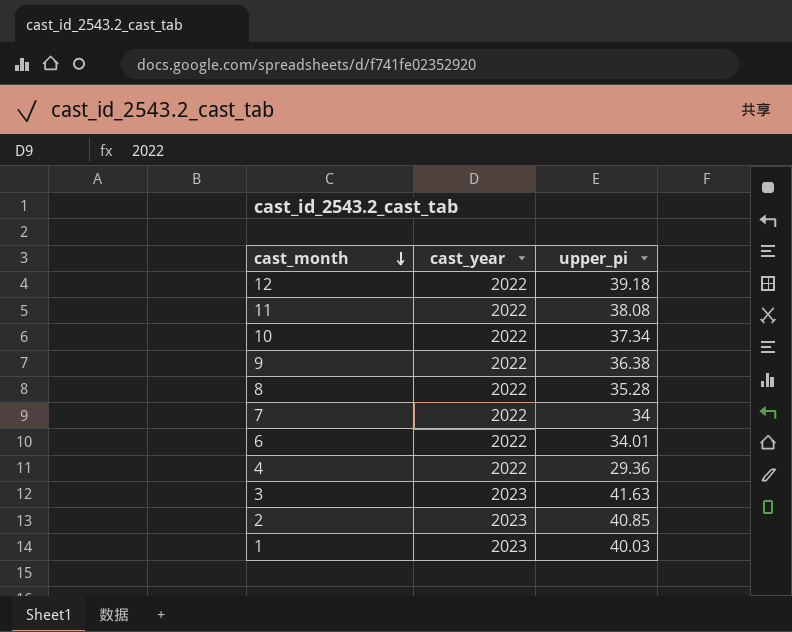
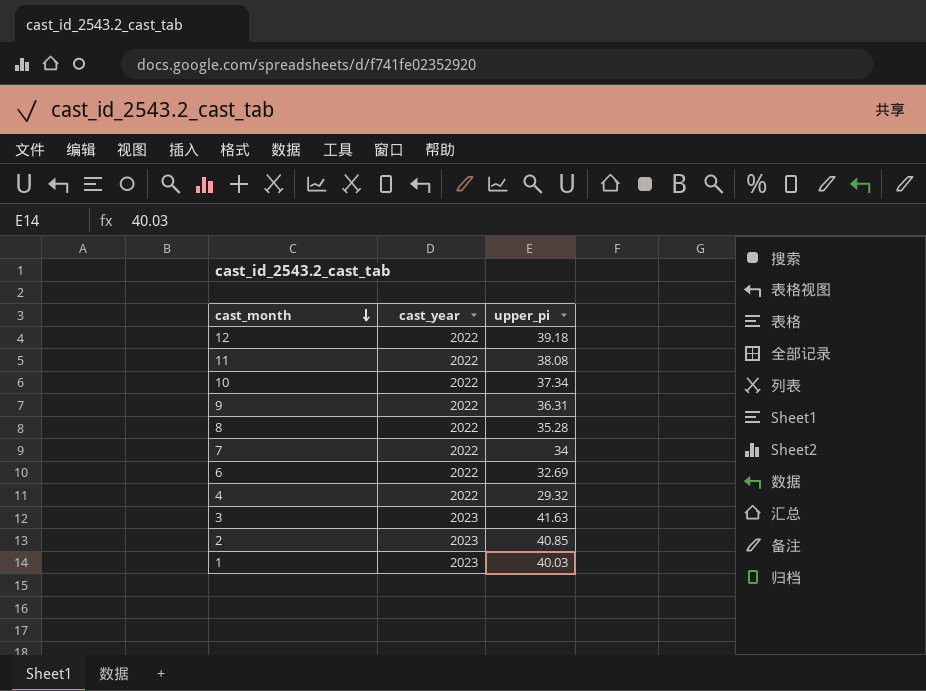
9 | upper_pi: 36.38 -> 36.31
6 | upper_pi: 34.01 -> 32.69
4 | upper_pi: 29.36 -> 29.32

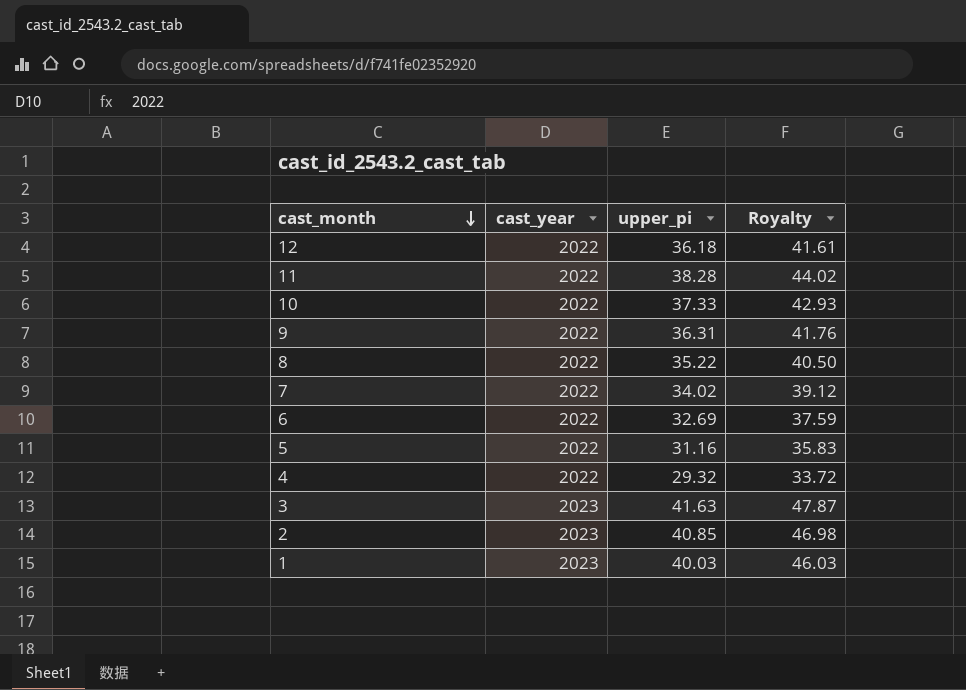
column Royalty | formula: none -> [upper_pi] * 1.15
12 | upper_pi: 39.18 -> 36.18
11 | upper_pi: 38.08 -> 38.28
10 | upper_pi: 37.34 -> 37.33
8 | upper_pi: 35.28 -> 35.22
7 | upper_pi: 34 -> 34.02
row 5: none -> 2022 | 31.16 | 35.83

